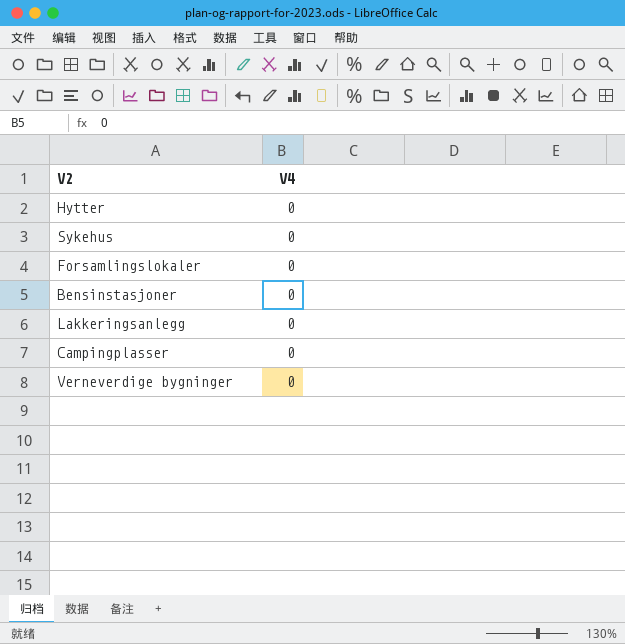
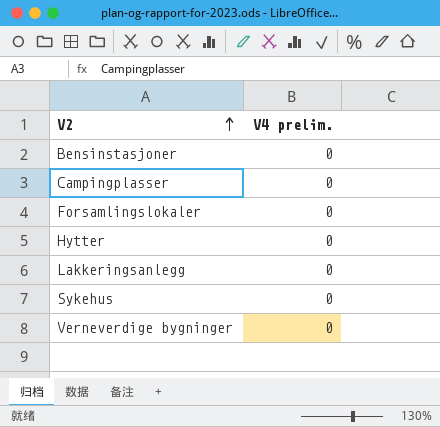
row order: none -> V2 ascending
column name: V4 -> V4 prelim.

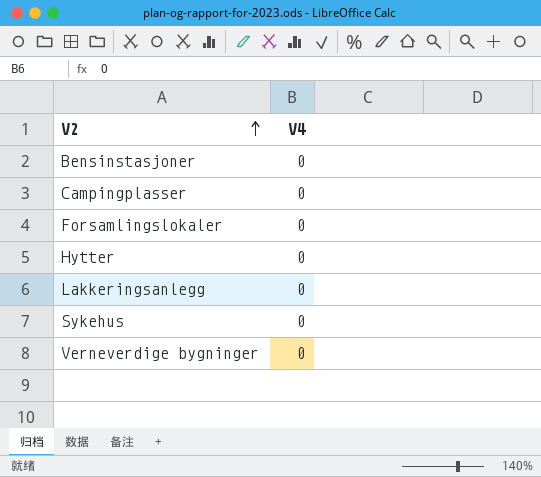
column name: V4 prelim. -> V4

